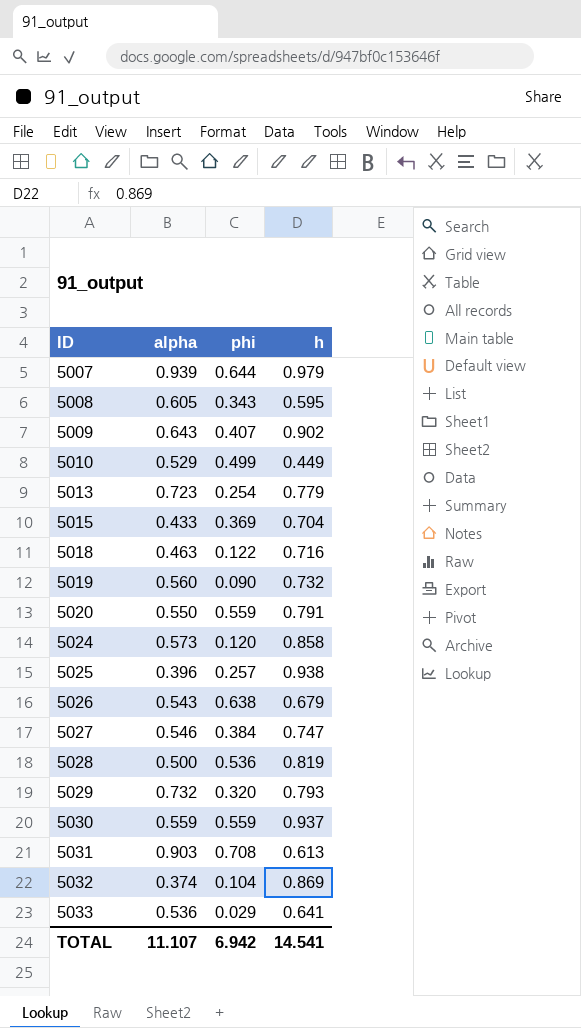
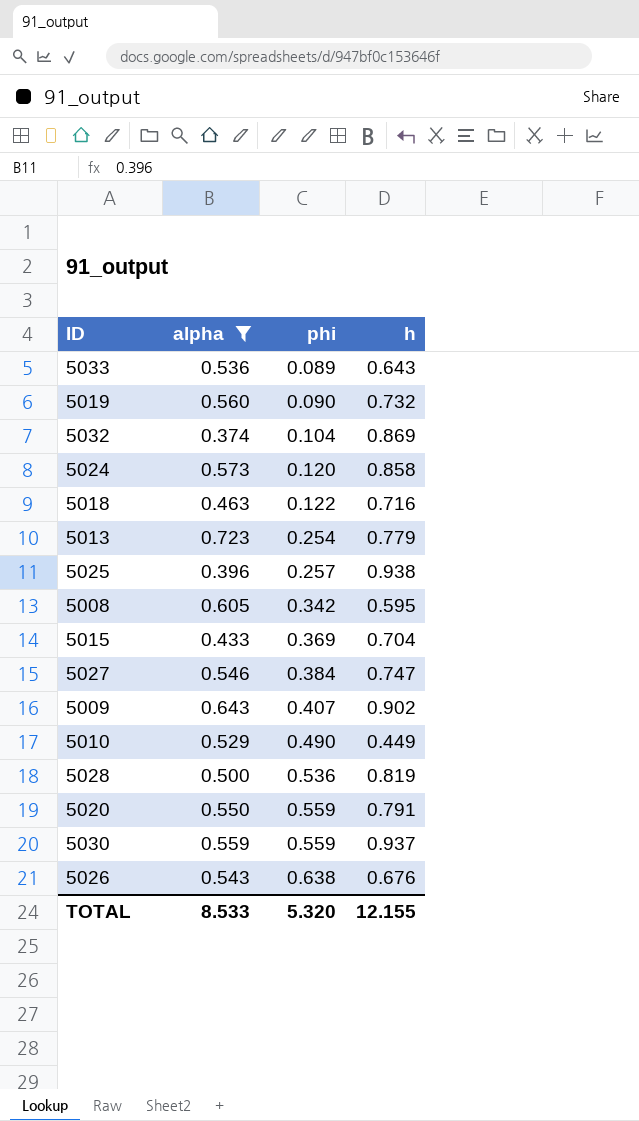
filter: none -> alpha <= 0.723
row order: ID ascending -> phi ascending
5033 | phi: 0.029 -> 0.089
5033 | h: 0.641 -> 0.643
5008 | phi: 0.343 -> 0.342
5010 | phi: 0.499 -> 0.490
5026 | h: 0.679 -> 0.676
TOTAL | alpha: 11.107 -> 8.533
TOTAL | phi: 6.942 -> 5.320
TOTAL | h: 14.541 -> 12.155

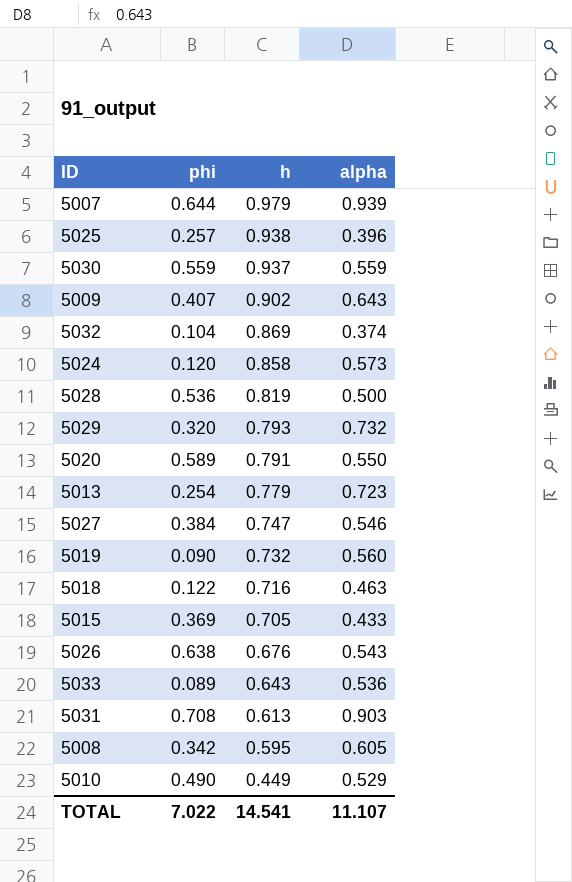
filter: alpha <= 0.723 -> none
row order: phi ascending -> h descending
column alpha | position: 2 -> 4
5020 | phi: 0.559 -> 0.589
5015 | h: 0.704 -> 0.705
TOTAL | phi: 5.320 -> 7.022
TOTAL | h: 12.155 -> 14.541
TOTAL | alpha: 8.533 -> 11.107

